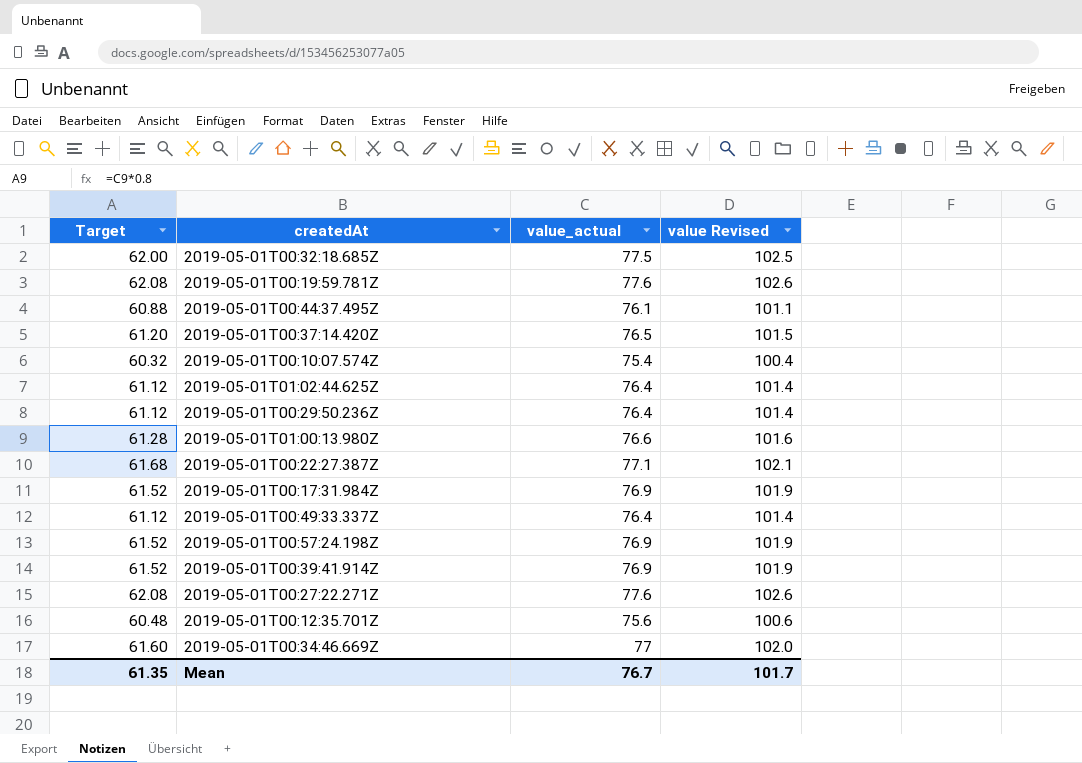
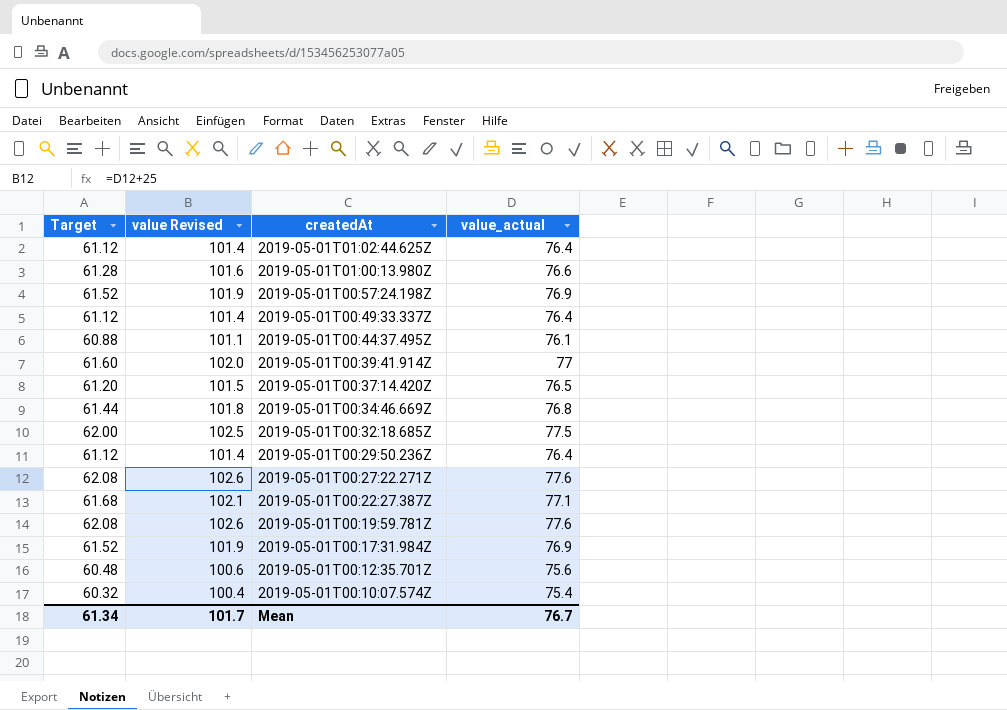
row order: none -> createdAt descending
column value Revised | position: 4 -> 2
2019-05-01T00:39:41.914Z | Target: 61.52 -> 61.60
2019-05-01T00:39:41.914Z | value Revised: 101.9 -> 102.0
2019-05-01T00:39:41.914Z | value_actual: 76.9 -> 77
2019-05-01T00:34:46.669Z | Target: 61.60 -> 61.44
2019-05-01T00:34:46.669Z | value Revised: 102.0 -> 101.8
2019-05-01T00:34:46.669Z | value_actual: 77 -> 76.8
Mean | Target: 61.35 -> 61.34

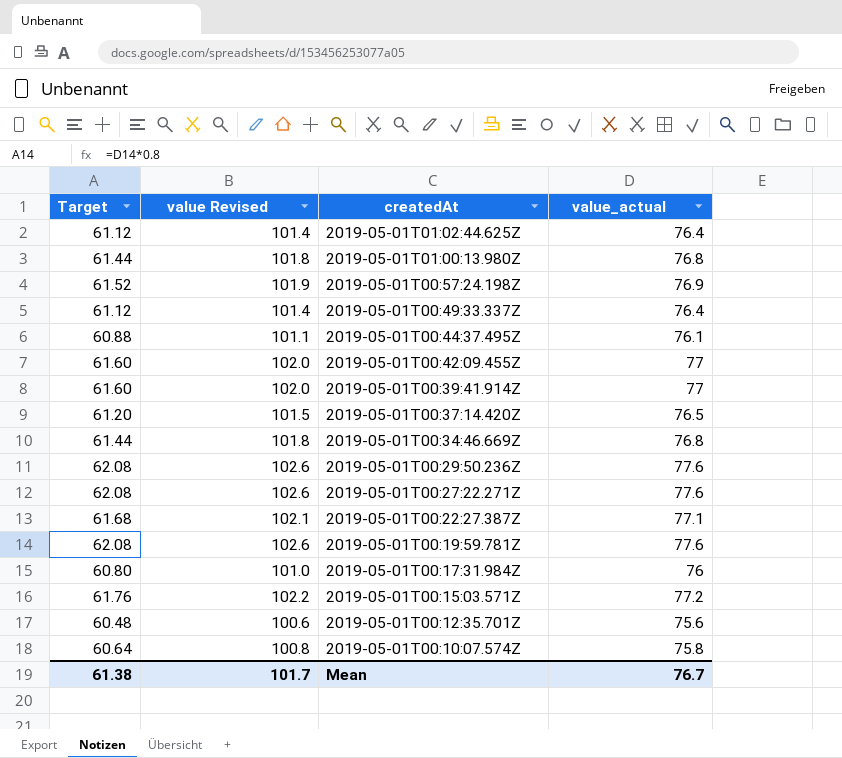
row 2019-05-01T00:32:18.685Z: 62.00 | 102.5 | 77.5 -> none
2019-05-01T01:00:13.980Z | Target: 61.28 -> 61.44
2019-05-01T01:00:13.980Z | value Revised: 101.6 -> 101.8
2019-05-01T01:00:13.980Z | value_actual: 76.6 -> 76.8
row 2019-05-01T00:42:09.455Z: none -> 61.60 | 102.0 | 77
2019-05-01T00:29:50.236Z | Target: 61.12 -> 62.08
2019-05-01T00:29:50.236Z | value Revised: 101.4 -> 102.6
2019-05-01T00:29:50.236Z | value_actual: 76.4 -> 77.6
2019-05-01T00:17:31.984Z | Target: 61.52 -> 60.80
2019-05-01T00:17:31.984Z | value Revised: 101.9 -> 101.0
2019-05-01T00:17:31.984Z | value_actual: 76.9 -> 76
row 2019-05-01T00:15:03.571Z: none -> 61.76 | 102.2 | 77.2
2019-05-01T00:10:07.574Z | Target: 60.32 -> 60.64
2019-05-01T00:10:07.574Z | value Revised: 100.4 -> 100.8
2019-05-01T00:10:07.574Z | value_actual: 75.4 -> 75.8
Mean | Target: 61.34 -> 61.38

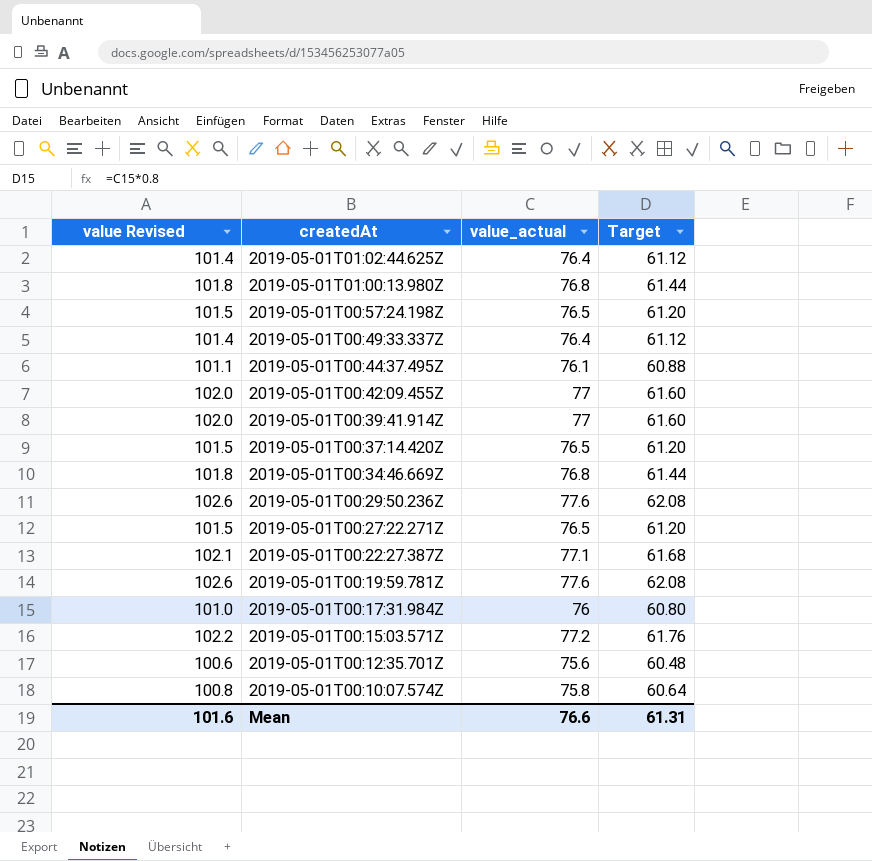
column Target | position: 1 -> 4
2019-05-01T00:57:24.198Z | value Revised: 101.9 -> 101.5
2019-05-01T00:57:24.198Z | value_actual: 76.9 -> 76.5
2019-05-01T00:57:24.198Z | Target: 61.52 -> 61.20
2019-05-01T00:27:22.271Z | value Revised: 102.6 -> 101.5
2019-05-01T00:27:22.271Z | value_actual: 77.6 -> 76.5
2019-05-01T00:27:22.271Z | Target: 62.08 -> 61.20
Mean | value Revised: 101.7 -> 101.6
Mean | value_actual: 76.7 -> 76.6
Mean | Target: 61.38 -> 61.31

